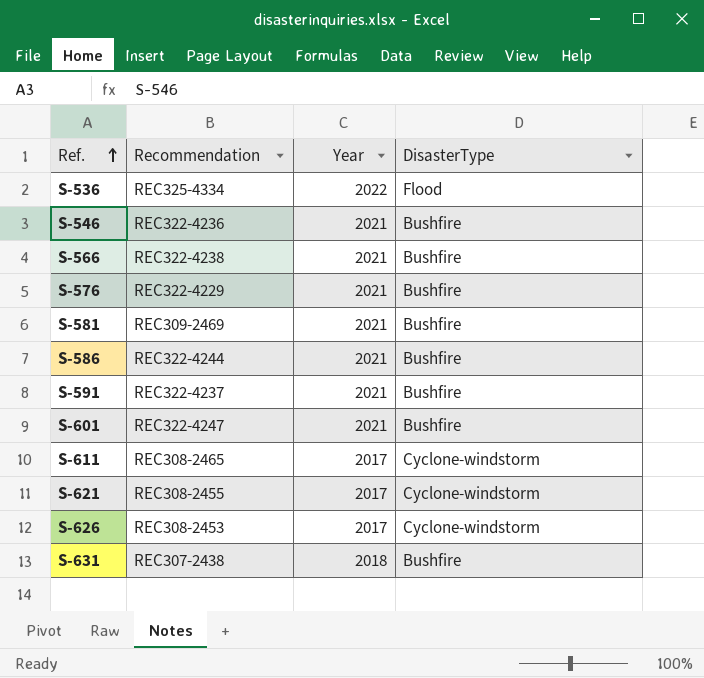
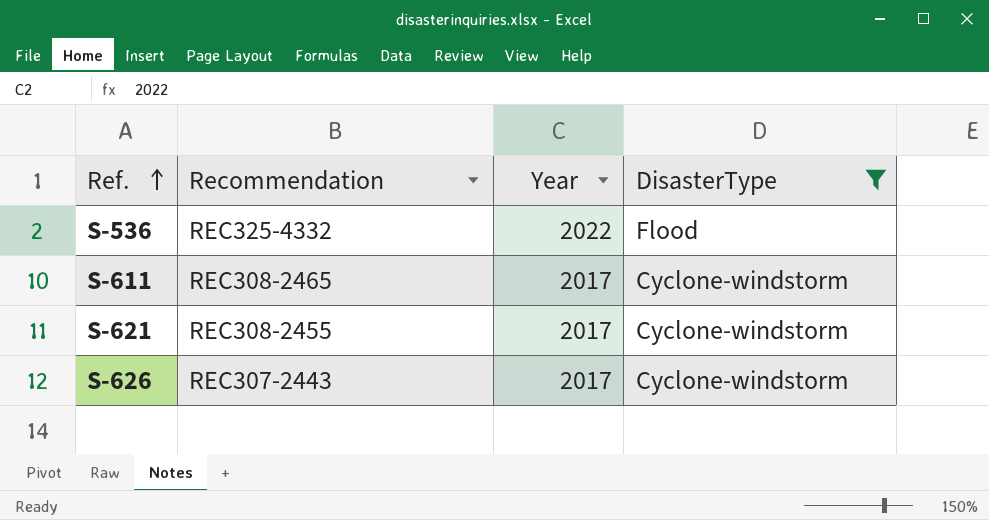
filter: none -> DisasterType != Bushfire
S-536 | Recommendation: REC325-4334 -> REC325-4332
S-626 | Recommendation: REC308-2453 -> REC307-2443

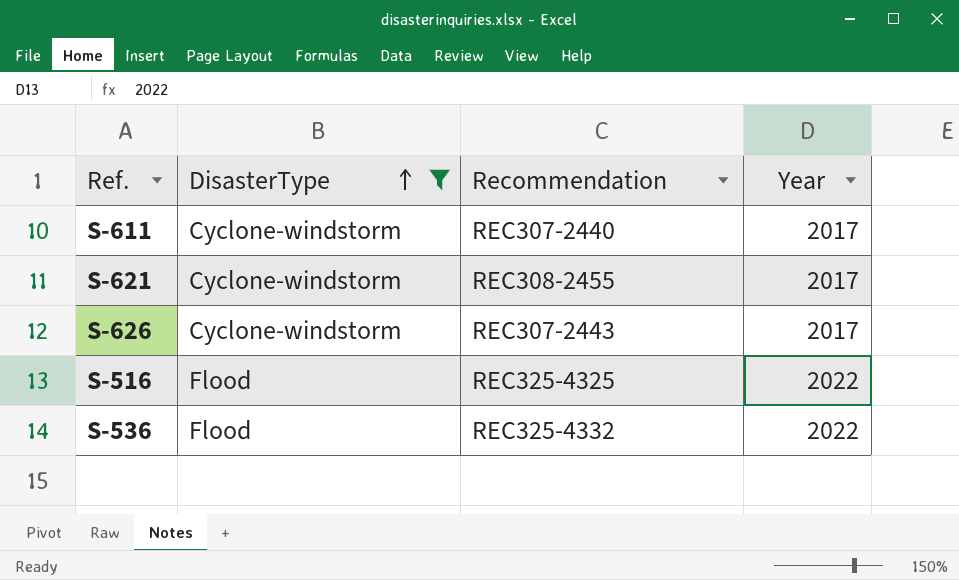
row order: Ref. ascending -> DisasterType ascending
column DisasterType | position: 4 -> 2
S-611 | Recommendation: REC308-2465 -> REC307-2440
row S-516: none -> Flood | REC325-4325 | 2022

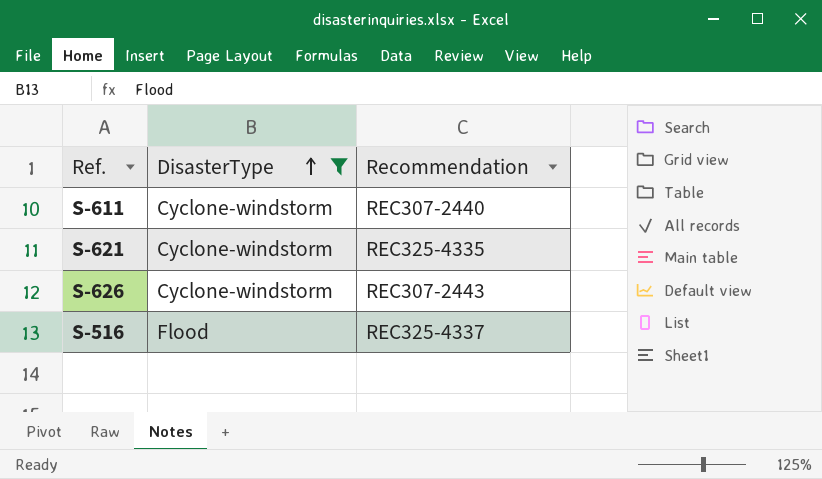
column Year | position: 4 -> none
row S-536: Flood | REC325-4332 | 2022 -> none
S-621 | Recommendation: REC308-2455 -> REC325-4335
S-516 | Recommendation: REC325-4325 -> REC325-4337

